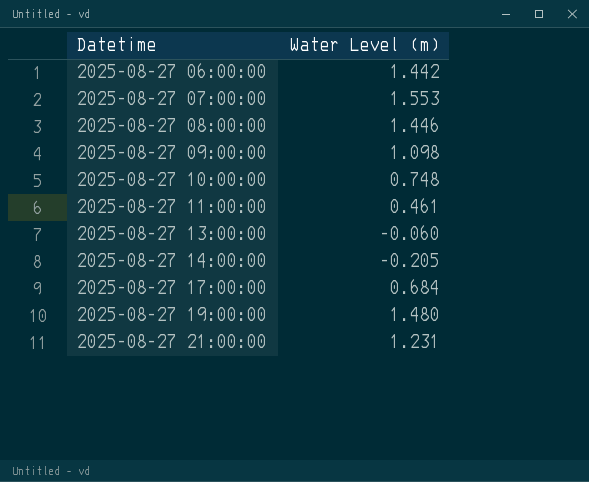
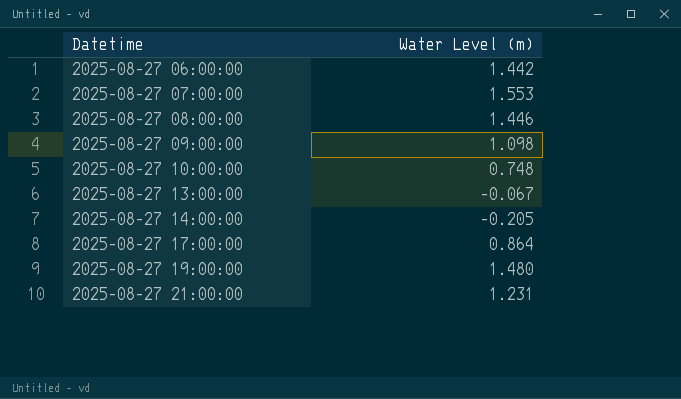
row 2025-08-27 11:00:00: 0.461 -> none
2025-08-27 13:00:00 | Water Level (m): -0.060 -> -0.067
2025-08-27 17:00:00 | Water Level (m): 0.684 -> 0.864

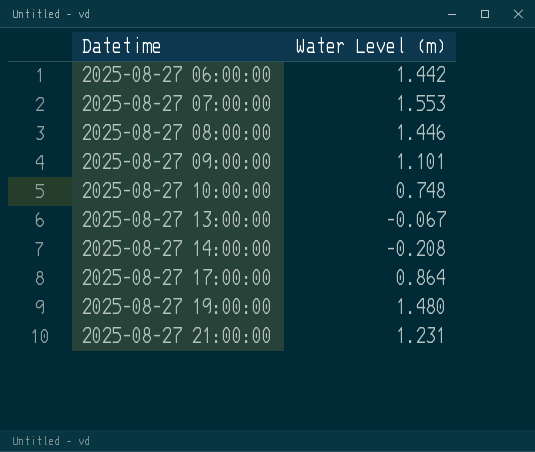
2025-08-27 09:00:00 | Water Level (m): 1.098 -> 1.101
2025-08-27 14:00:00 | Water Level (m): -0.205 -> -0.208

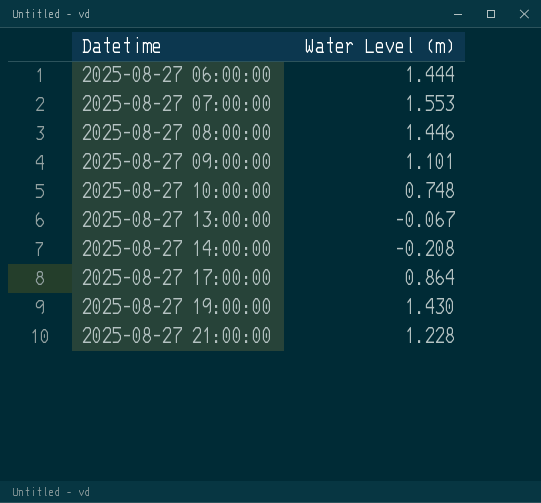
2025-08-27 06:00:00 | Water Level (m): 1.442 -> 1.444
2025-08-27 19:00:00 | Water Level (m): 1.480 -> 1.430
2025-08-27 21:00:00 | Water Level (m): 1.231 -> 1.228

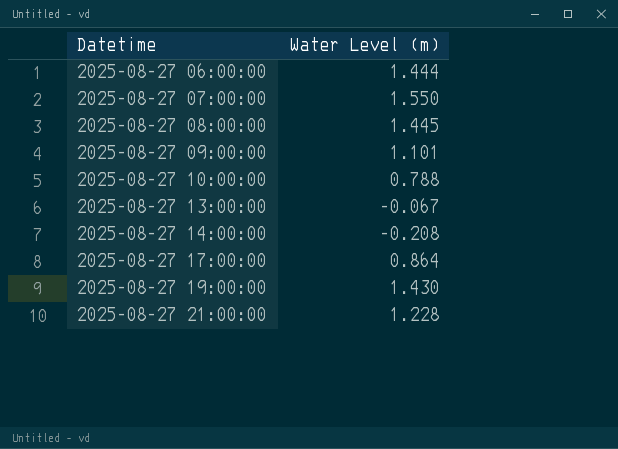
2025-08-27 07:00:00 | Water Level (m): 1.553 -> 1.550
2025-08-27 08:00:00 | Water Level (m): 1.446 -> 1.445
2025-08-27 10:00:00 | Water Level (m): 0.748 -> 0.788

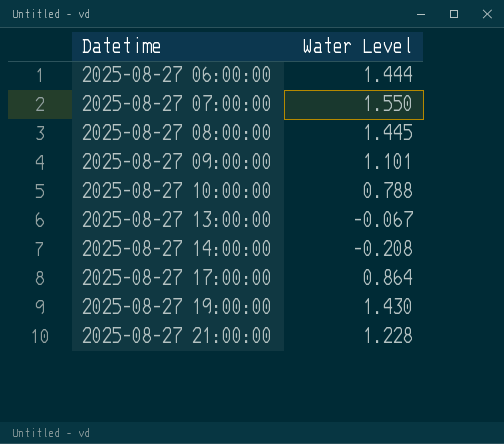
column name: Water Level (m) -> Water Level

